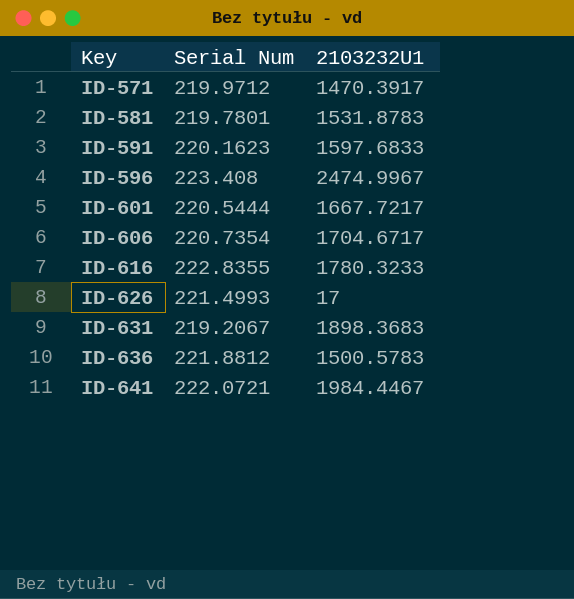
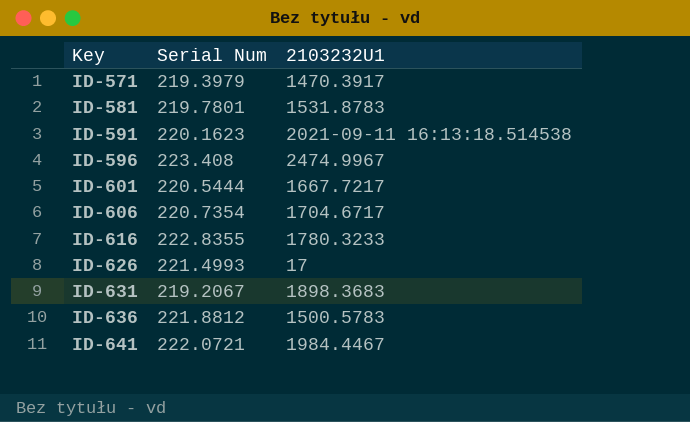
ID-571 | Serial Num: 219.9712 -> 219.3979
ID-591 | 2103232U1: 1597.6833 -> 2021-09-11 16:13:18.514538

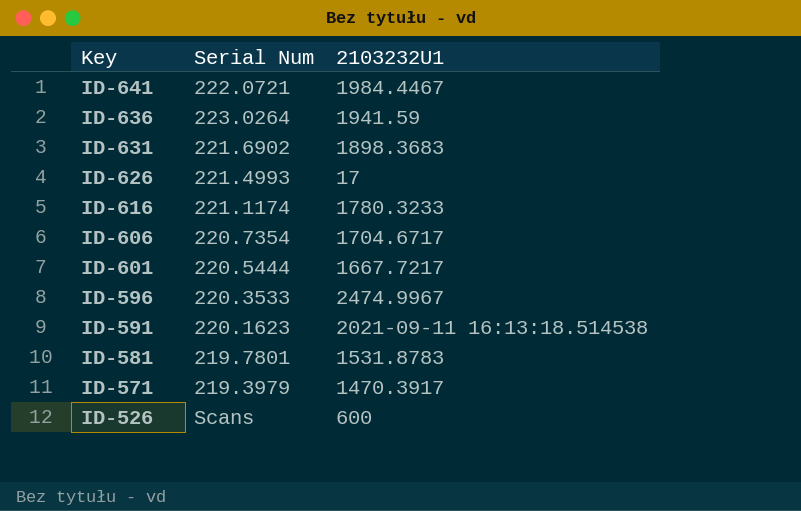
row order: Key ascending -> Key descending
ID-636 | Serial Num: 221.8812 -> 223.0264
ID-636 | 2103232U1: 1500.5783 -> 1941.59
ID-631 | Serial Num: 219.2067 -> 221.6902
ID-616 | Serial Num: 222.8355 -> 221.1174
ID-596 | Serial Num: 223.408 -> 220.3533
row ID-526: none -> Scans | 600

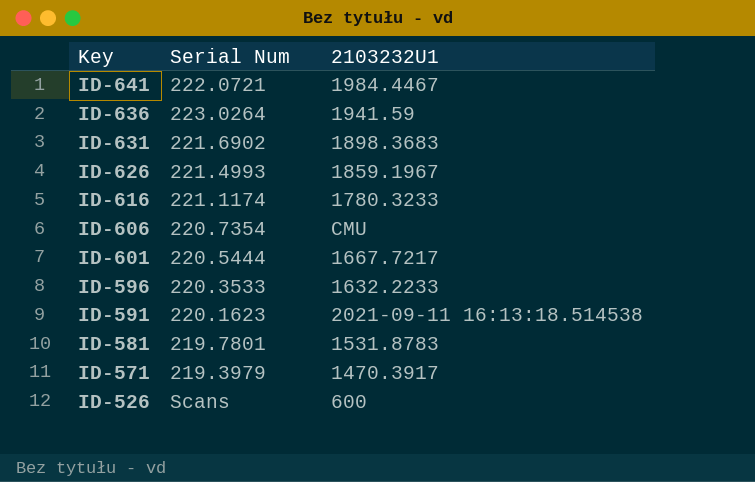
ID-626 | 2103232U1: 17 -> 1859.1967
ID-606 | 2103232U1: 1704.6717 -> CMU
ID-596 | 2103232U1: 2474.9967 -> 1632.2233

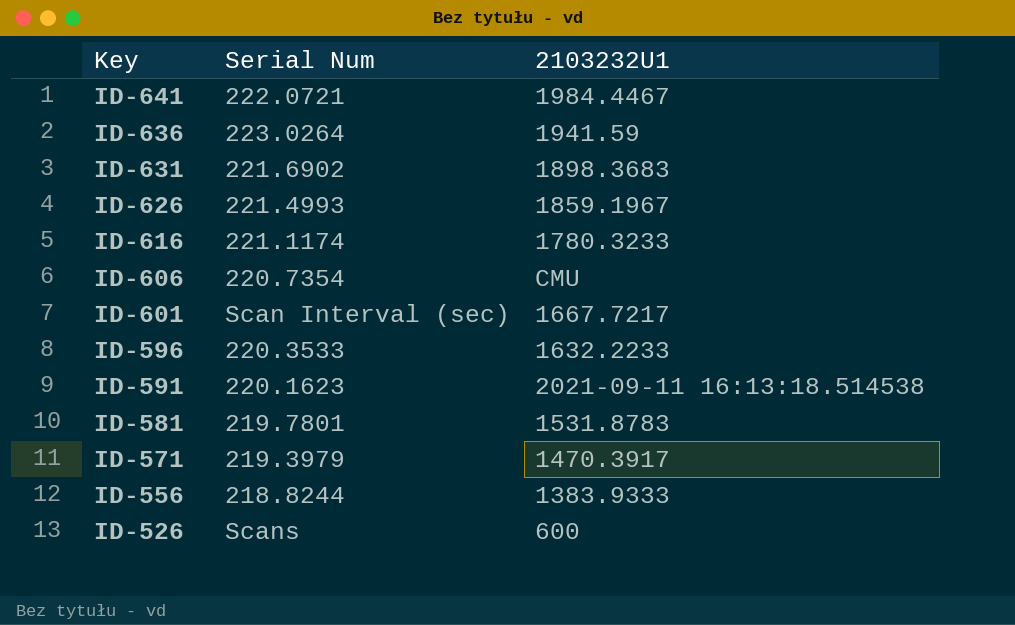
ID-601 | Serial Num: 220.5444 -> Scan Interval (sec)
row ID-556: none -> 218.8244 | 1383.9333

